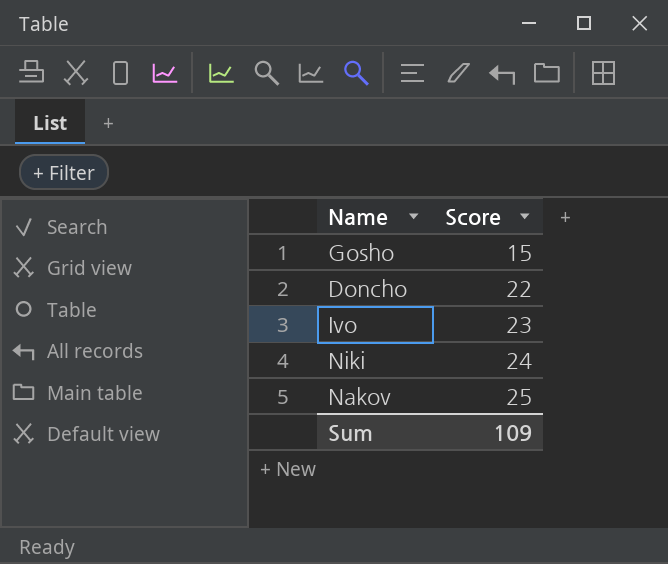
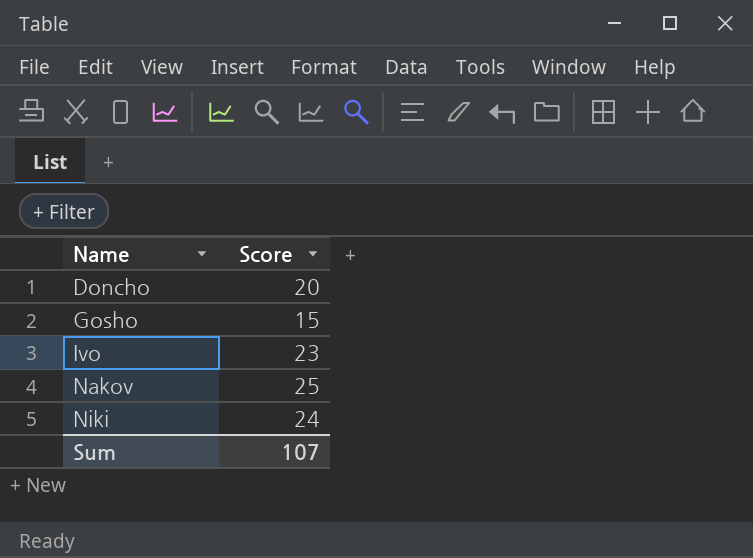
row order: Score ascending -> Name ascending
Doncho | Score: 22 -> 20
Sum | Score: 109 -> 107

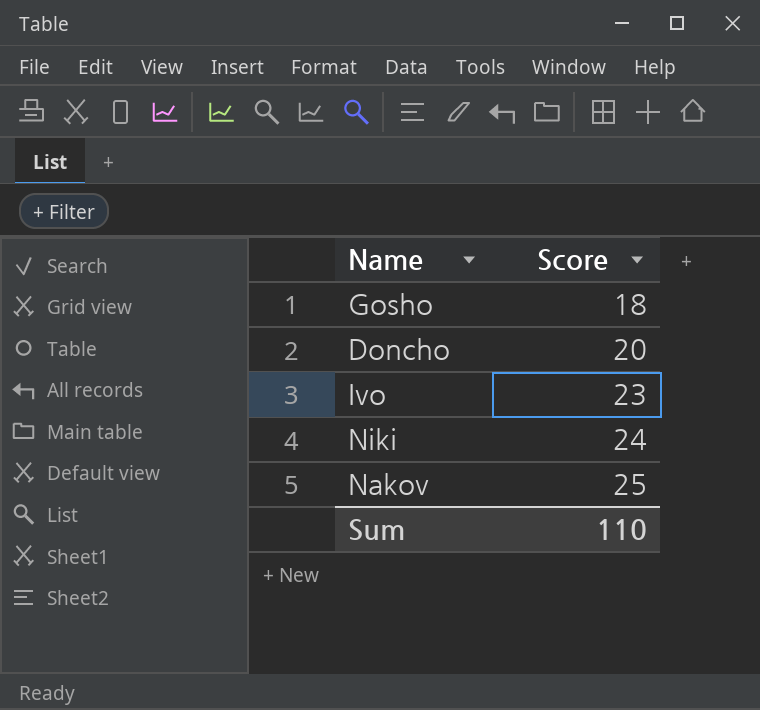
row order: Name ascending -> Score ascending
Gosho | Score: 15 -> 18
Sum | Score: 107 -> 110

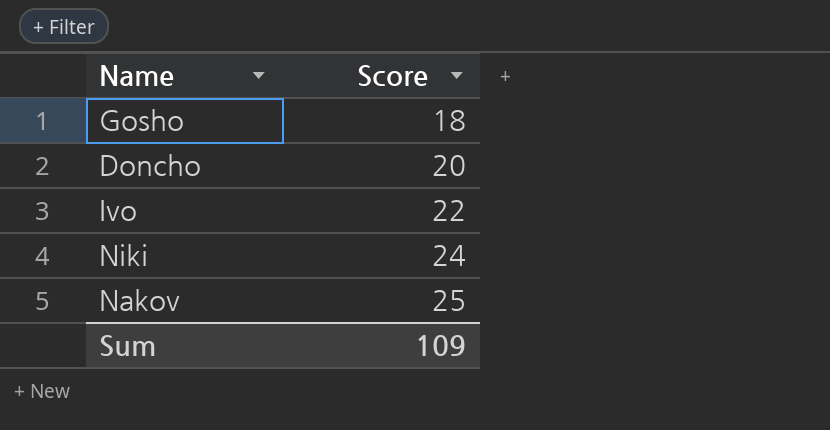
Ivo | Score: 23 -> 22
Sum | Score: 110 -> 109

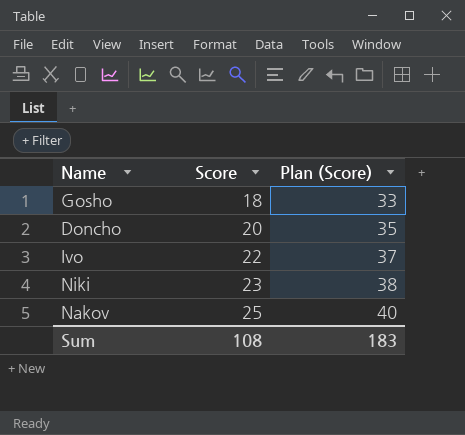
column Plan (Score) | formula: none -> [Score] + 15
Niki | Score: 24 -> 23
Sum | Score: 109 -> 108

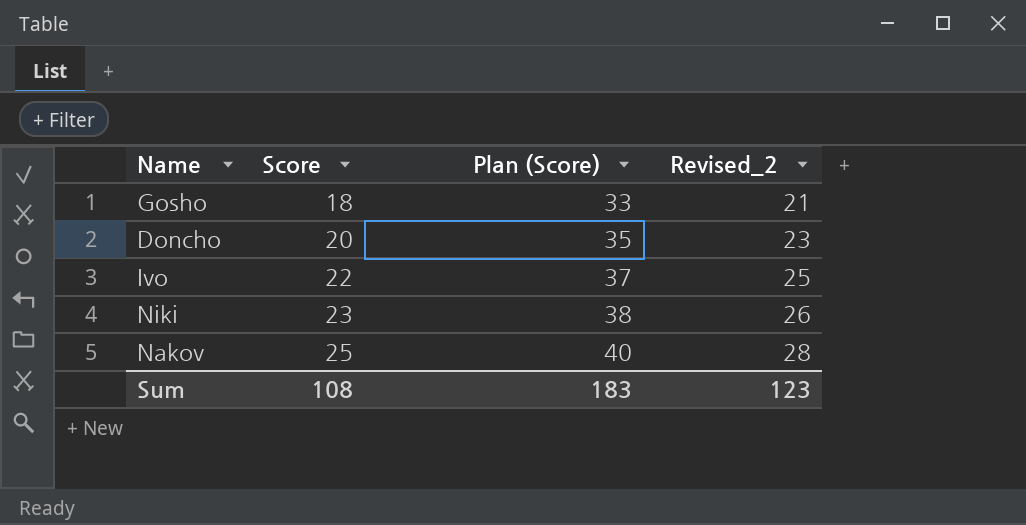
column Revised_2 | formula: none -> [Score] + 3

